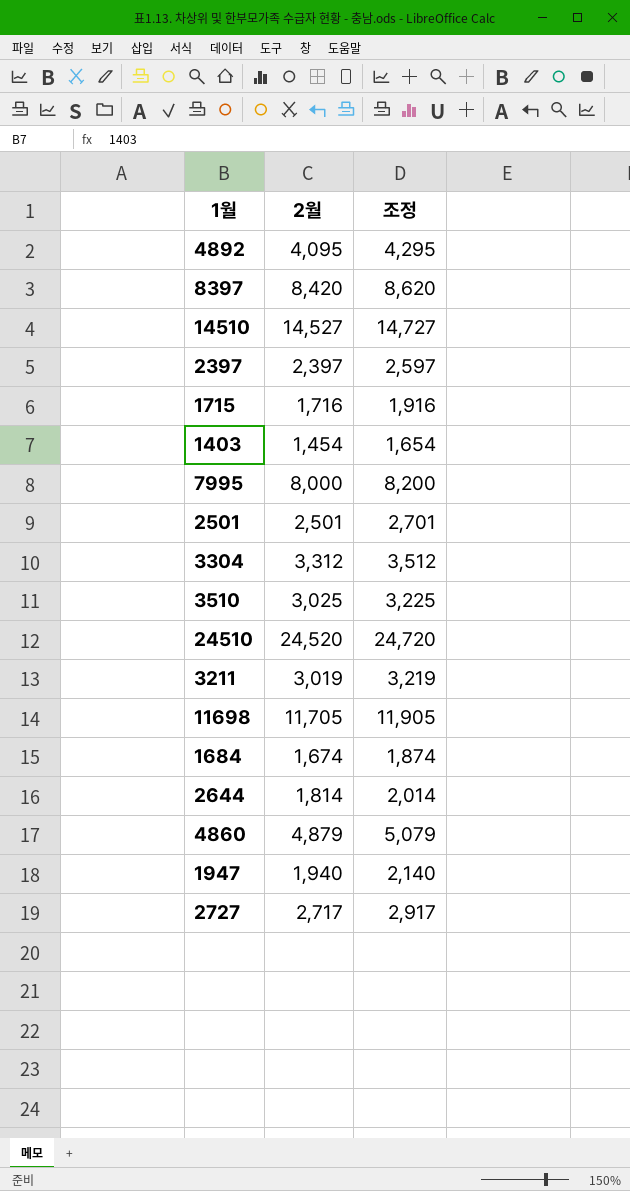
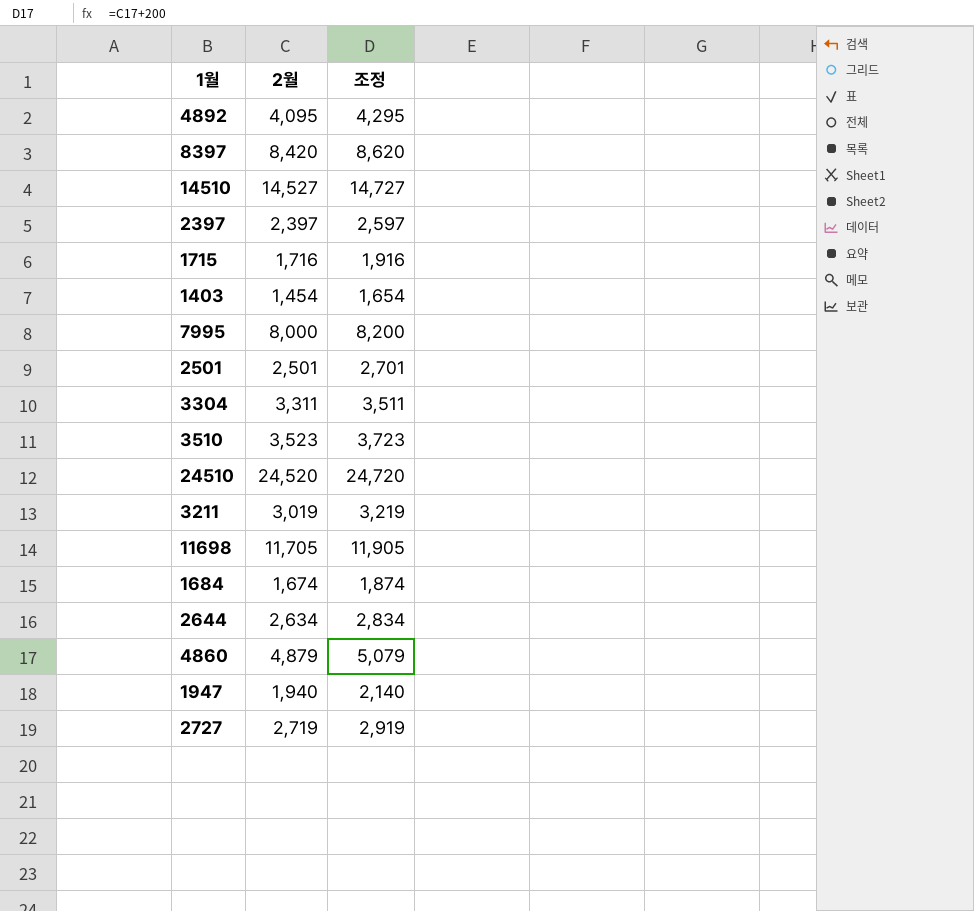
3304 | 2월: 3,312 -> 3,311
3304 | 조정: 3,512 -> 3,511
3510 | 2월: 3,025 -> 3,523
3510 | 조정: 3,225 -> 3,723
2644 | 2월: 1,814 -> 2,634
2644 | 조정: 2,014 -> 2,834
2727 | 2월: 2,717 -> 2,719
2727 | 조정: 2,917 -> 2,919

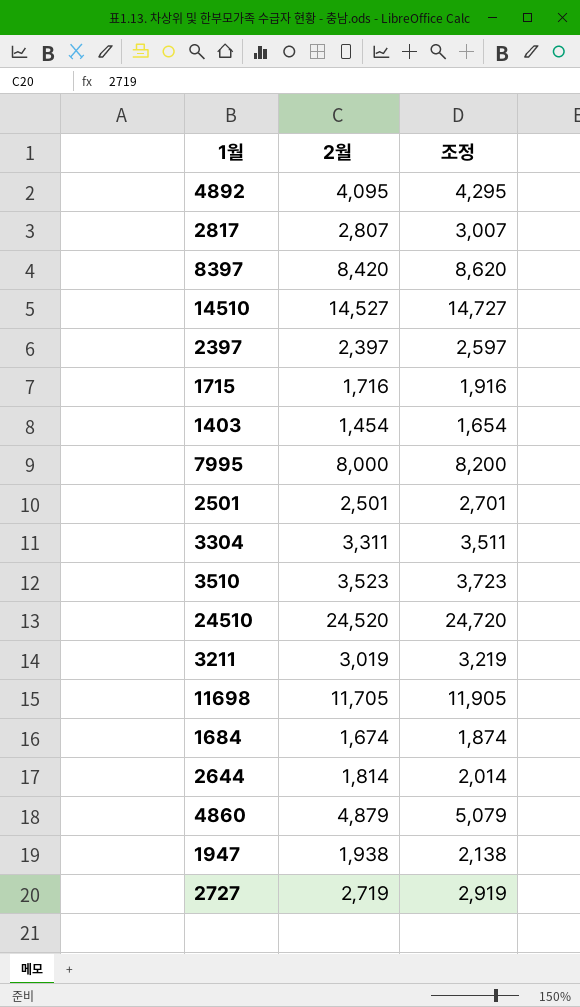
row 2817: none -> 2,807 | 3,007
2644 | 2월: 2,634 -> 1,814
2644 | 조정: 2,834 -> 2,014
1947 | 2월: 1,940 -> 1,938
1947 | 조정: 2,140 -> 2,138

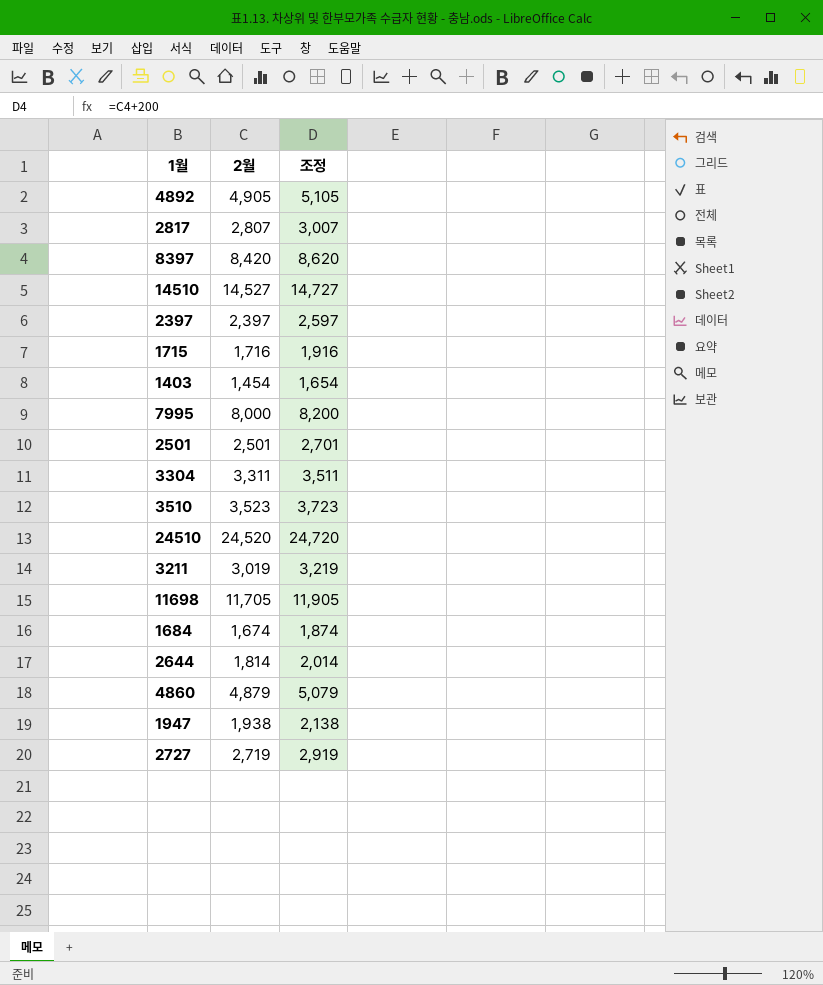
4892 | 2월: 4,095 -> 4,905
4892 | 조정: 4,295 -> 5,105

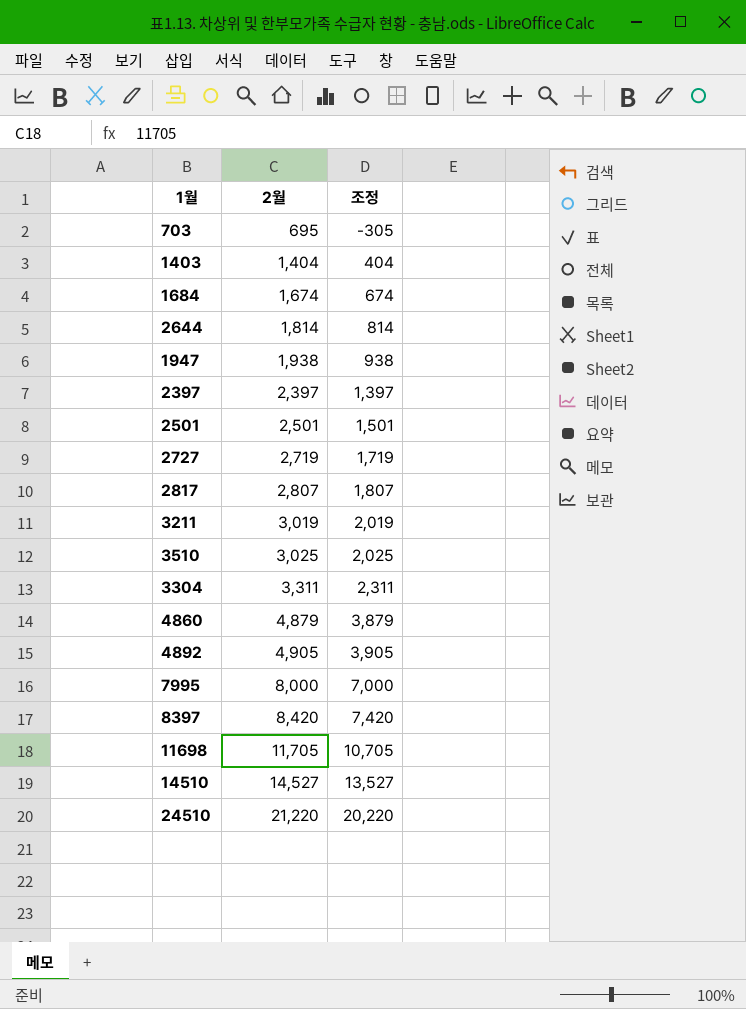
row order: none -> 2월 ascending
column 조정 | formula: [2월] + 200 -> [2월] - 1000
row 1715: 1,716 | 1,916 -> none
row 703: none -> 695 | -305
1403 | 2월: 1,454 -> 1,404
3510 | 2월: 3,523 -> 3,025
24510 | 2월: 24,520 -> 21,220

